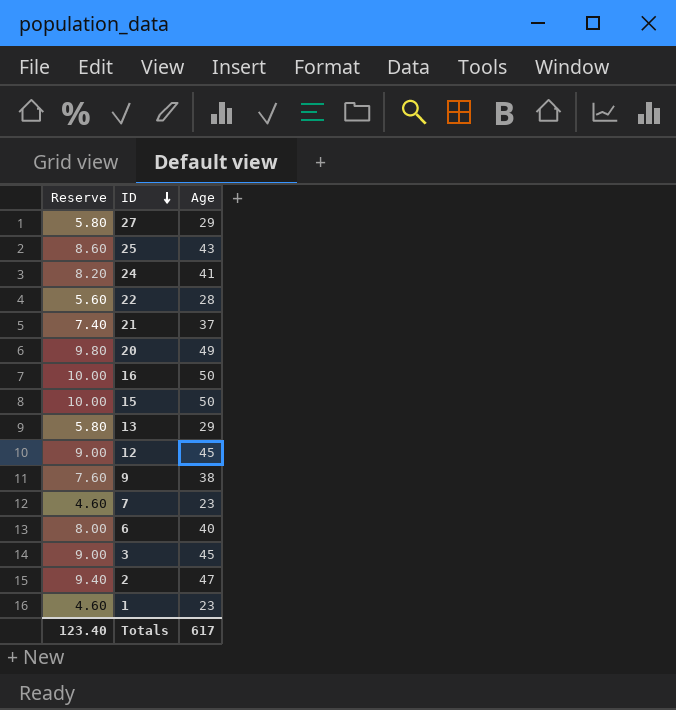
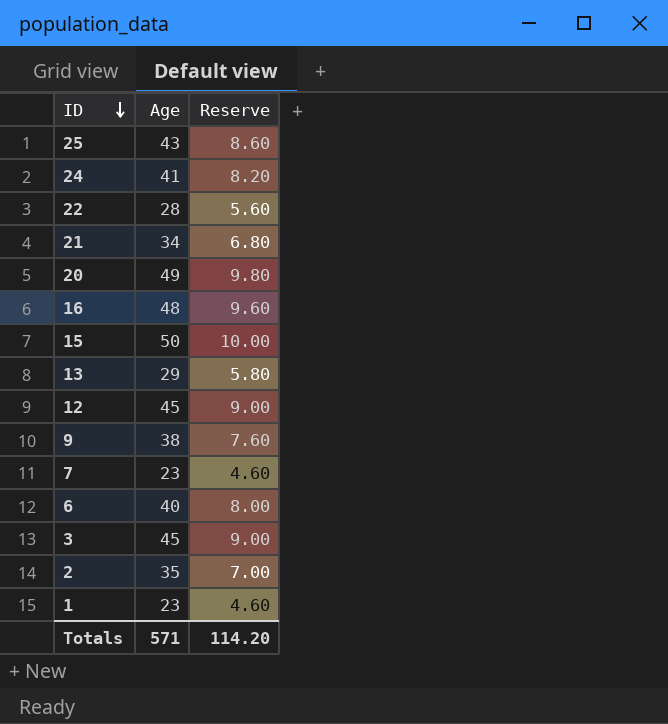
column Reserve | position: 1 -> 3
row 27: 5.80 | 29 -> none
21 | Age: 37 -> 34
21 | Reserve: 7.40 -> 6.80
16 | Age: 50 -> 48
16 | Reserve: 10.00 -> 9.60
2 | Age: 47 -> 35
2 | Reserve: 9.40 -> 7.00
Totals | Age: 617 -> 571
Totals | Reserve: 123.40 -> 114.20

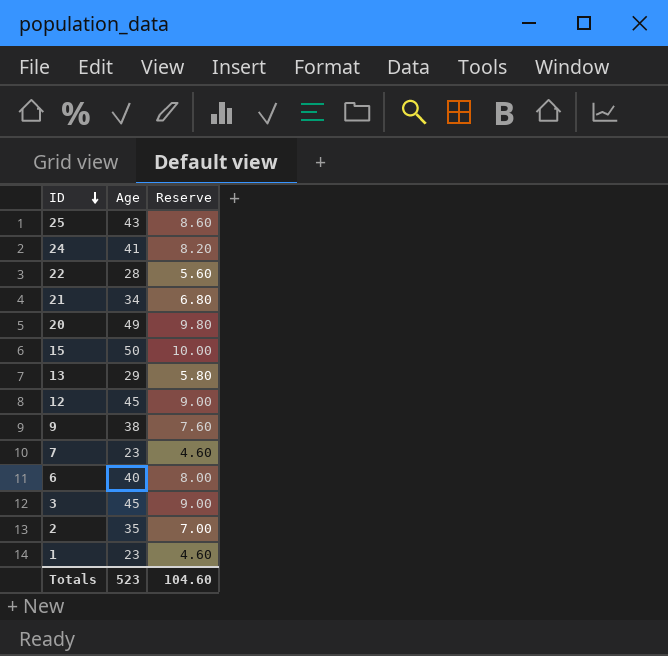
row 16: 48 | 9.60 -> none
Totals | Age: 571 -> 523
Totals | Reserve: 114.20 -> 104.60

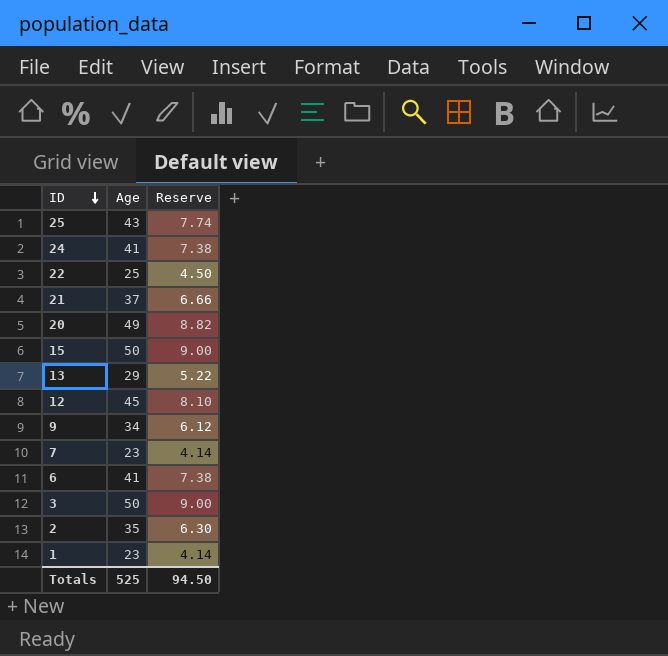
column Reserve | formula: [Age] * 0.2 -> [Age] * 0.18
22 | Age: 28 -> 25
21 | Age: 34 -> 37
9 | Age: 38 -> 34
6 | Age: 40 -> 41
3 | Age: 45 -> 50
Totals | Age: 523 -> 525
Totals | Reserve: 104.60 -> 94.50

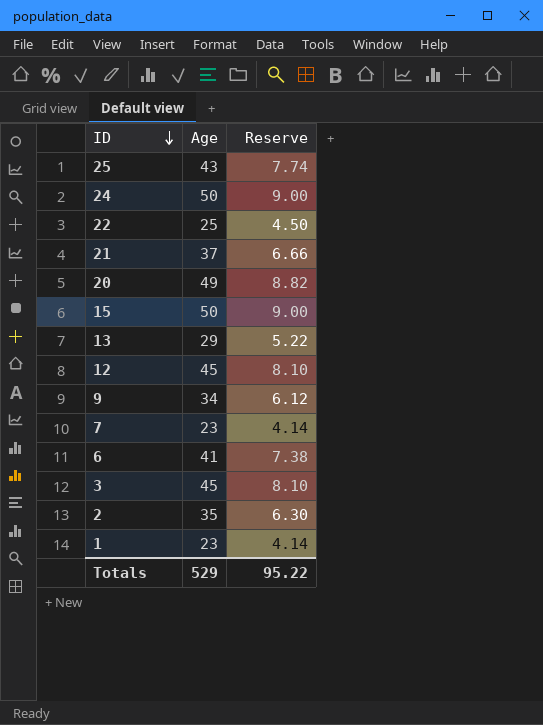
24 | Age: 41 -> 50
24 | Reserve: 7.38 -> 9.00
3 | Age: 50 -> 45
3 | Reserve: 9.00 -> 8.10
Totals | Age: 525 -> 529
Totals | Reserve: 94.50 -> 95.22

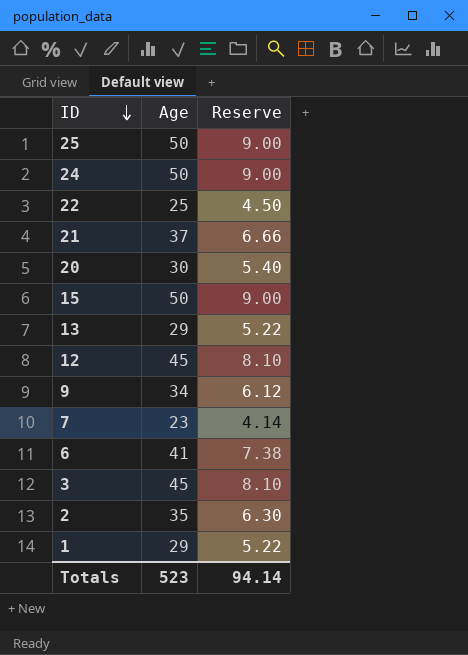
25 | Age: 43 -> 50
25 | Reserve: 7.74 -> 9.00
20 | Age: 49 -> 30
20 | Reserve: 8.82 -> 5.40
1 | Age: 23 -> 29
1 | Reserve: 4.14 -> 5.22
Totals | Age: 529 -> 523
Totals | Reserve: 95.22 -> 94.14

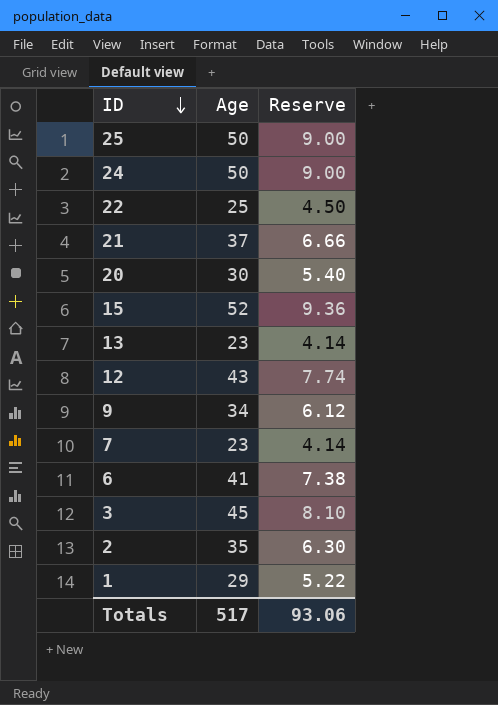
15 | Age: 50 -> 52
15 | Reserve: 9.00 -> 9.36
13 | Age: 29 -> 23
13 | Reserve: 5.22 -> 4.14
12 | Age: 45 -> 43
12 | Reserve: 8.10 -> 7.74
Totals | Age: 523 -> 517
Totals | Reserve: 94.14 -> 93.06

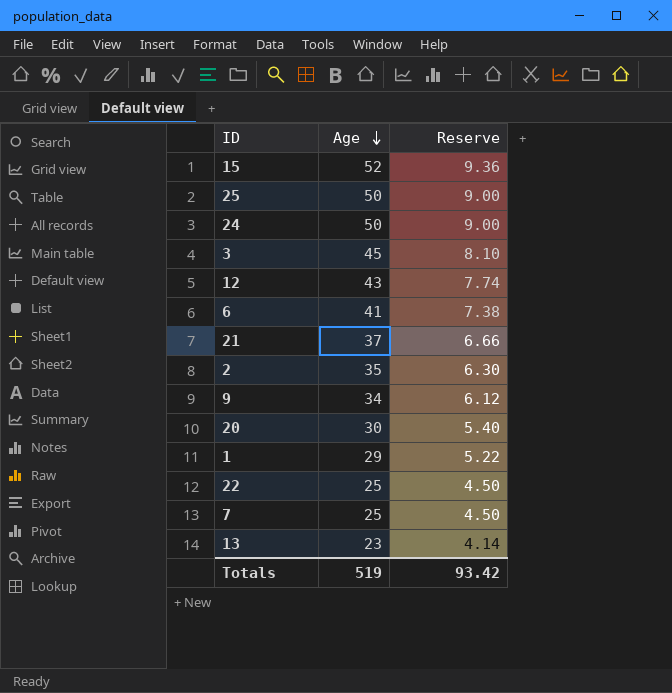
row order: ID descending -> Age descending
7 | Age: 23 -> 25
7 | Reserve: 4.14 -> 4.50
Totals | Age: 517 -> 519
Totals | Reserve: 93.06 -> 93.42

